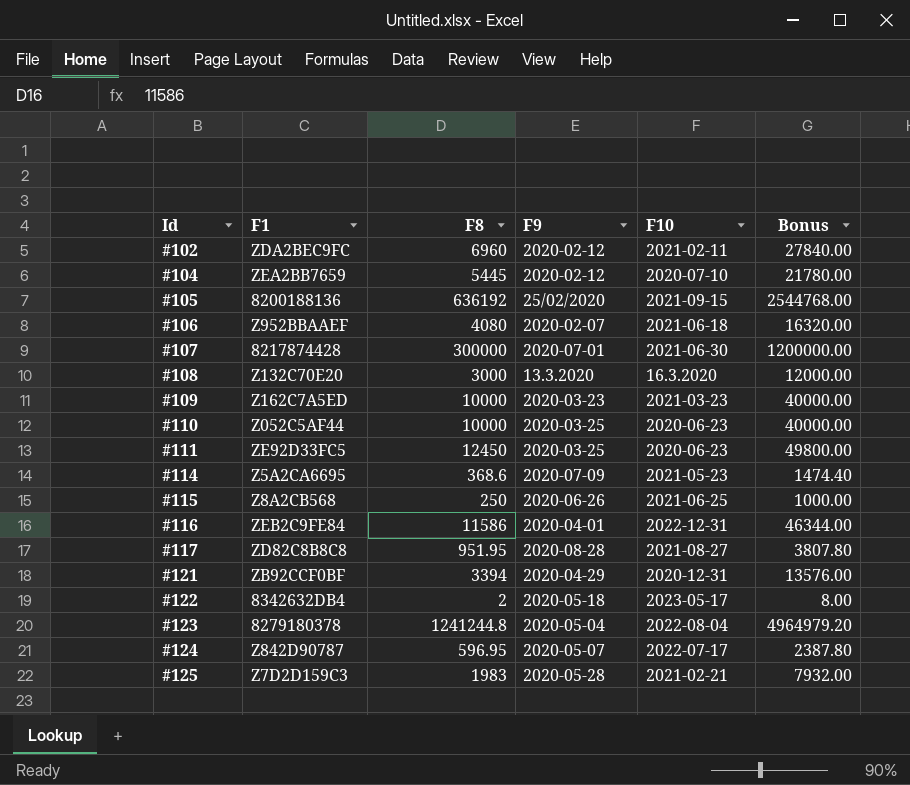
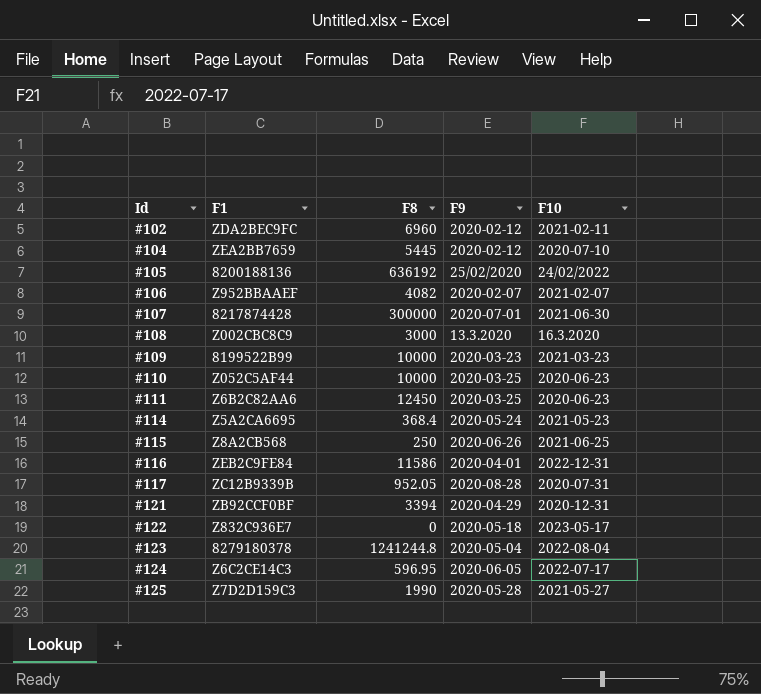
column Bonus | formula: [F8] * 4 -> none
#105 | F10: 2021-09-15 -> 24/02/2022
#106 | F8: 4080 -> 4082
#106 | F10: 2021-06-18 -> 2021-02-07
#108 | F1: Z132C70E20 -> Z002CBC8C9
#109 | F1: Z162C7A5ED -> 8199522B99
#111 | F1: ZE92D33FC5 -> Z6B2C82AA6
#114 | F8: 368.6 -> 368.4
#114 | F9: 2020-07-09 -> 2020-05-24
#117 | F1: ZD82C8B8C8 -> ZC12B9339B
#117 | F8: 951.95 -> 952.05
#117 | F10: 2021-08-27 -> 2020-07-31
#122 | F1: 8342632DB4 -> Z832C936E7
#122 | F8: 2 -> 0
#124 | F1: Z842D90787 -> Z6C2CE14C3
#124 | F9: 2020-05-07 -> 2020-06-05
#125 | F8: 1983 -> 1990
#125 | F10: 2021-02-21 -> 2021-05-27

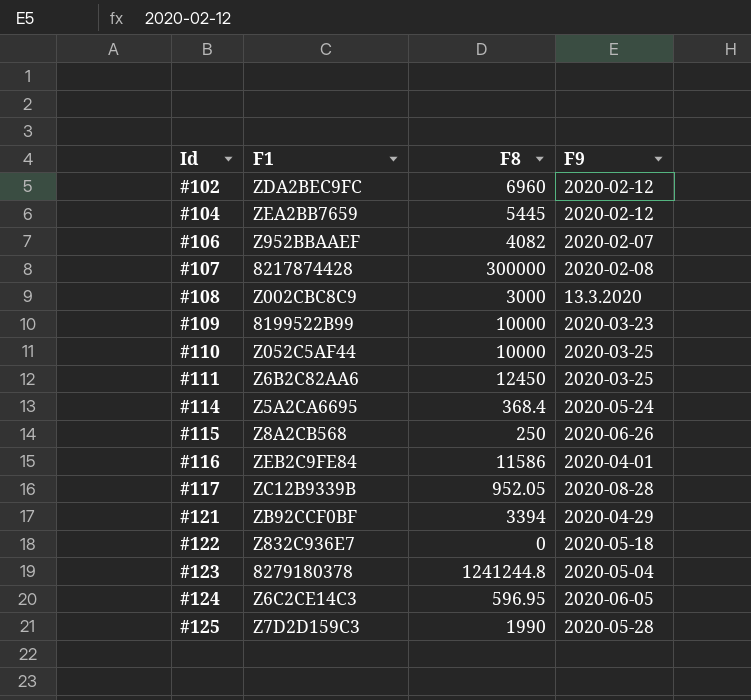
column F10 | position: 5 -> none
row #105: 8200188136 | 636192 | 25/02/2020 | 24/02/2022 -> none
#107 | F9: 2020-07-01 -> 2020-02-08

